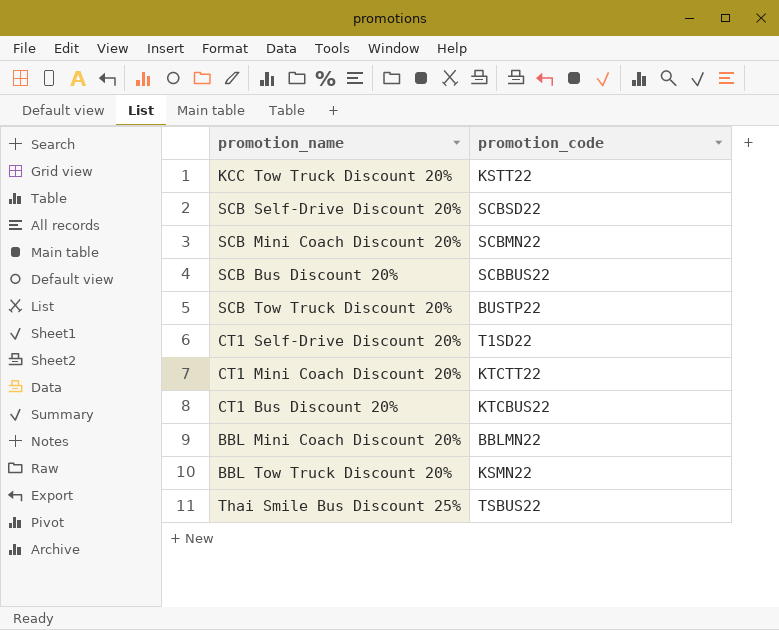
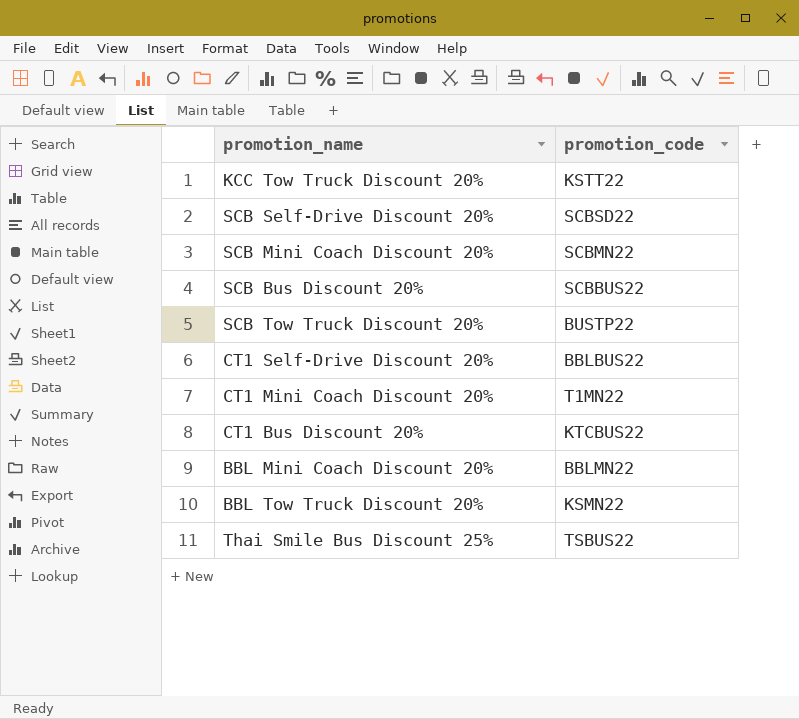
CT1 Self-Drive Discount 20% | promotion_code: T1SD22 -> BBLBUS22
CT1 Mini Coach Discount 20% | promotion_code: KTCTT22 -> T1MN22

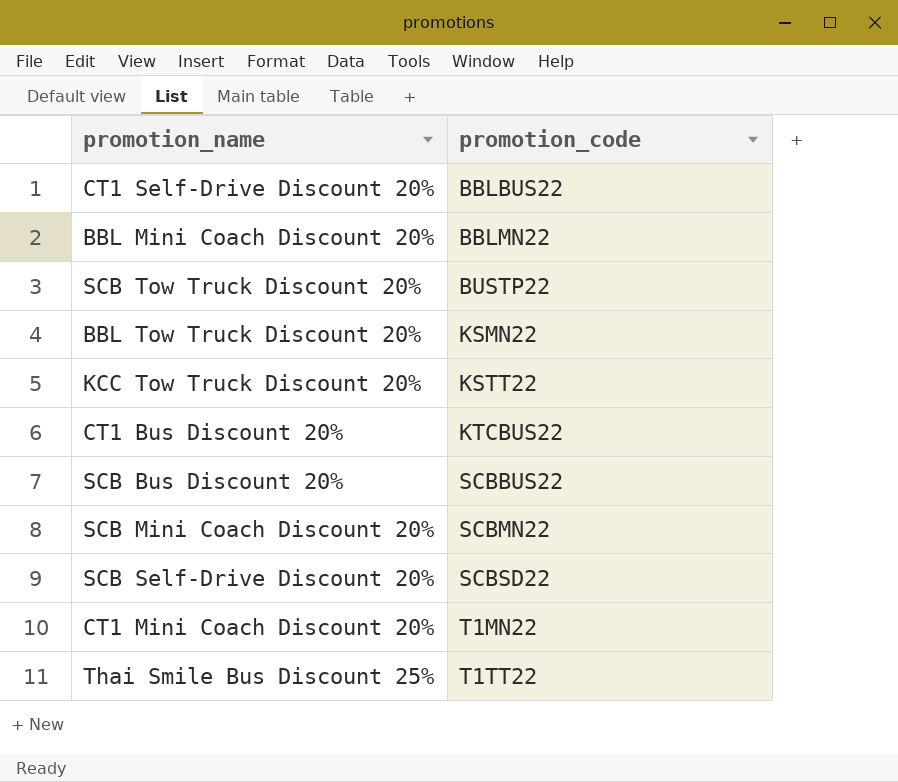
row order: none -> promotion_code ascending
Thai Smile Bus Discount 25% | promotion_code: TSBUS22 -> T1TT22

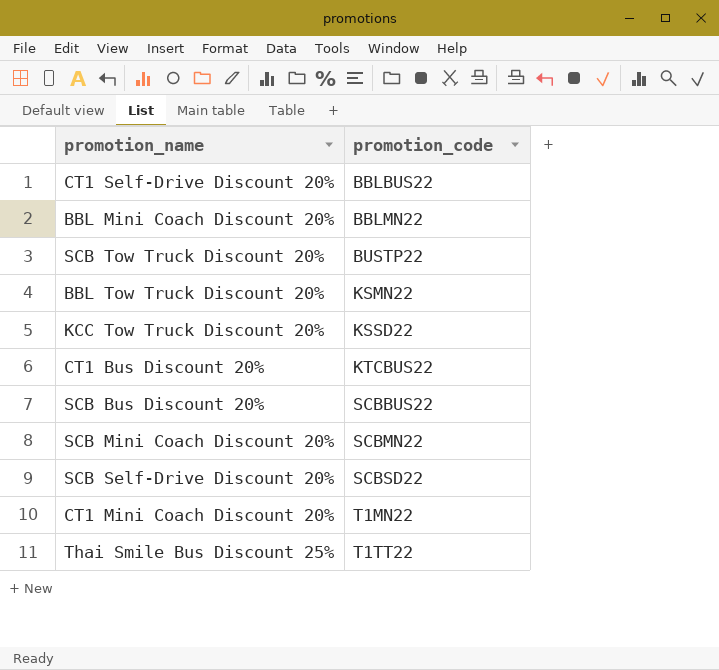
KCC Tow Truck Discount 20% | promotion_code: KSTT22 -> KSSD22

